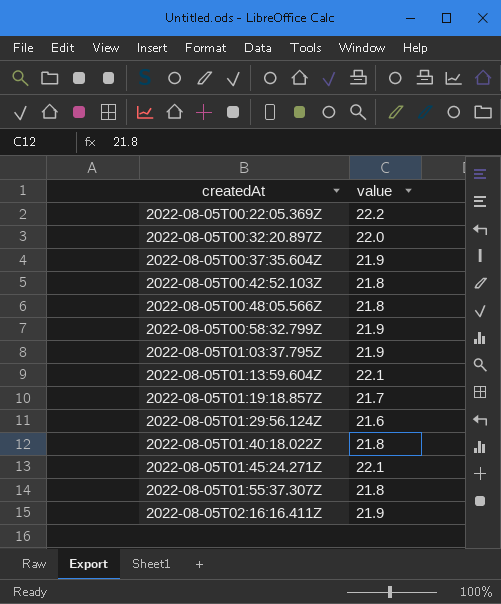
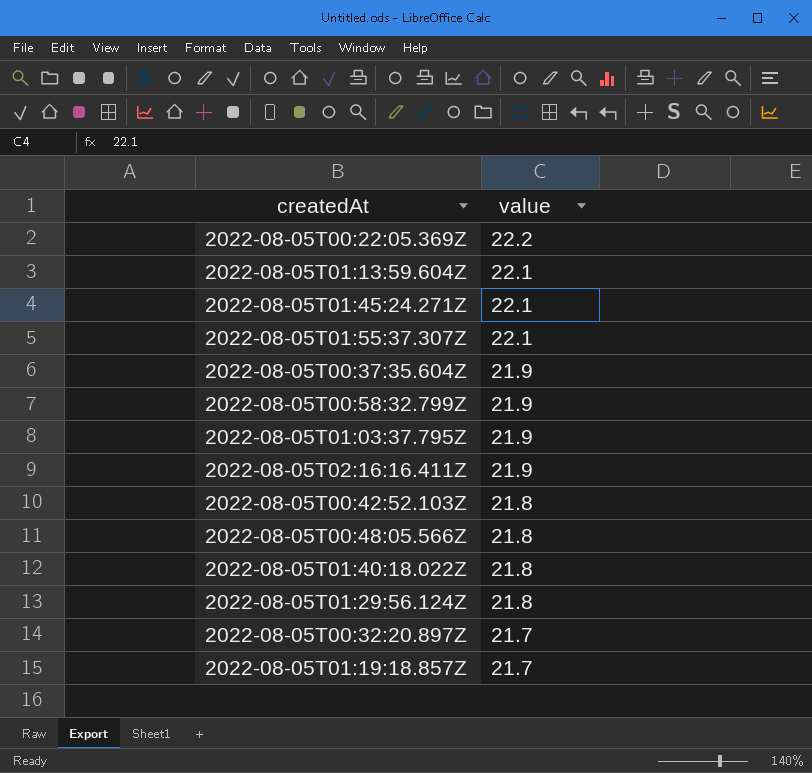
row order: createdAt ascending -> value descending
2022-08-05T01:55:37.307Z | value: 21.8 -> 22.1
2022-08-05T01:29:56.124Z | value: 21.6 -> 21.8
2022-08-05T00:32:20.897Z | value: 22.0 -> 21.7

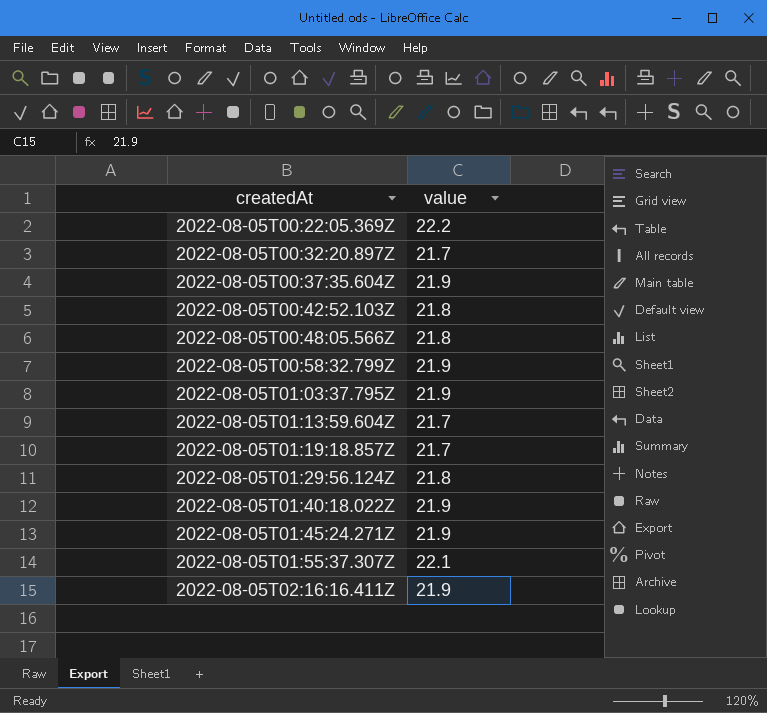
row order: value descending -> createdAt ascending
2022-08-05T01:13:59.604Z | value: 22.1 -> 21.7
2022-08-05T01:40:18.022Z | value: 21.8 -> 21.9
2022-08-05T01:45:24.271Z | value: 22.1 -> 21.9

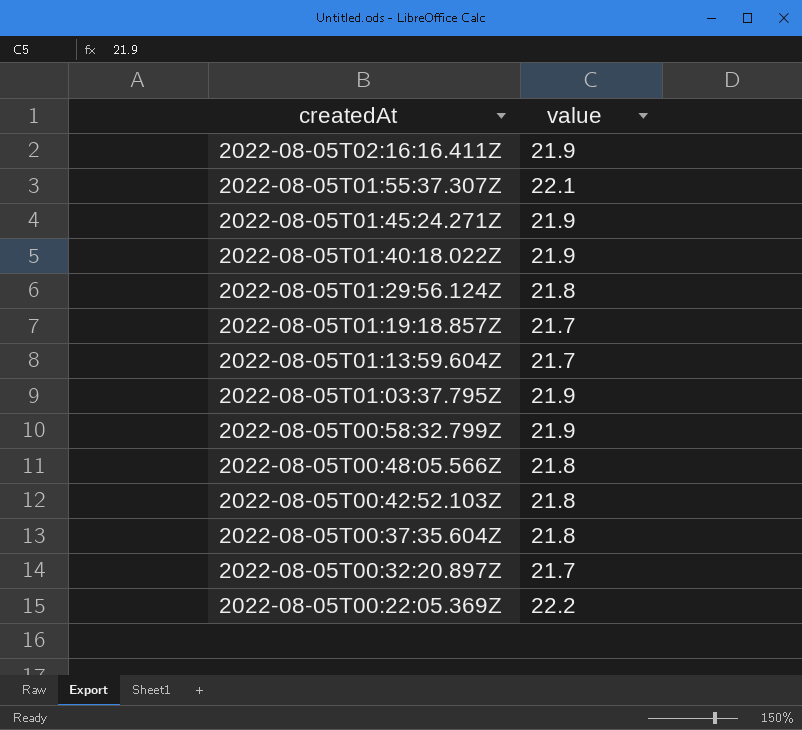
row order: createdAt ascending -> createdAt descending
2022-08-05T00:37:35.604Z | value: 21.9 -> 21.8

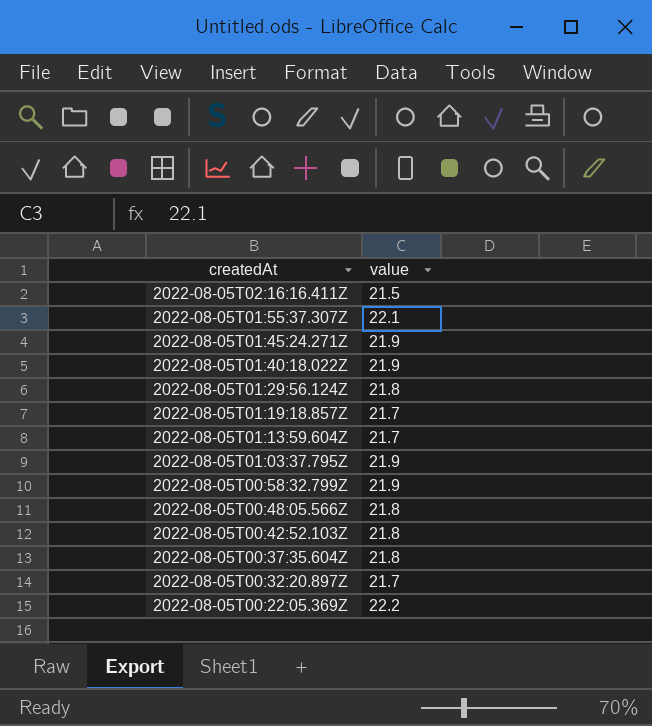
2022-08-05T02:16:16.411Z | value: 21.9 -> 21.5

